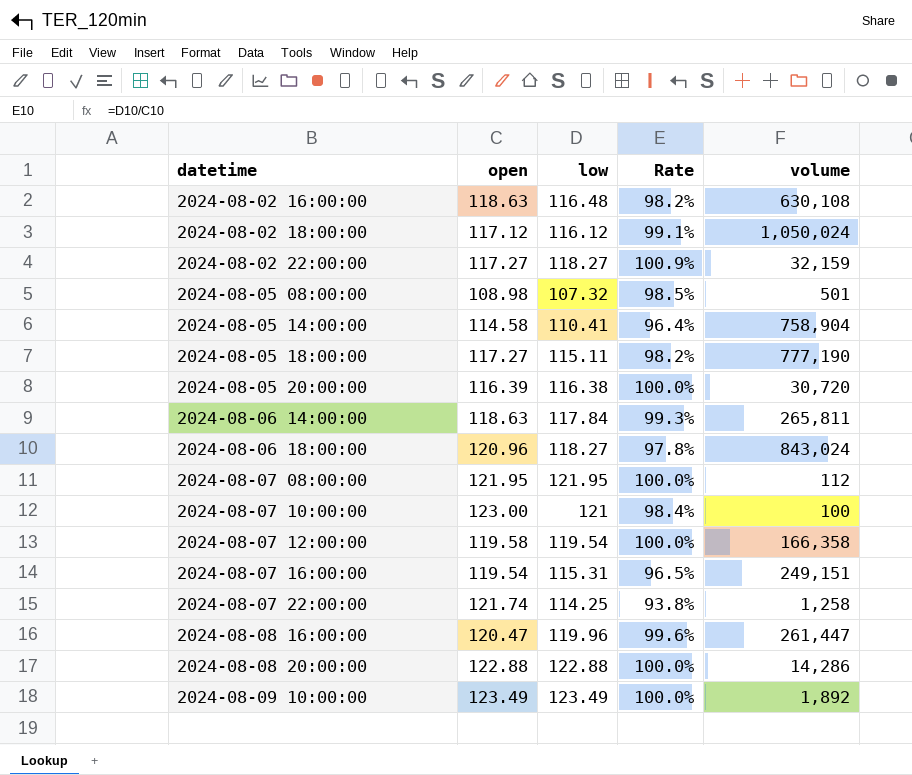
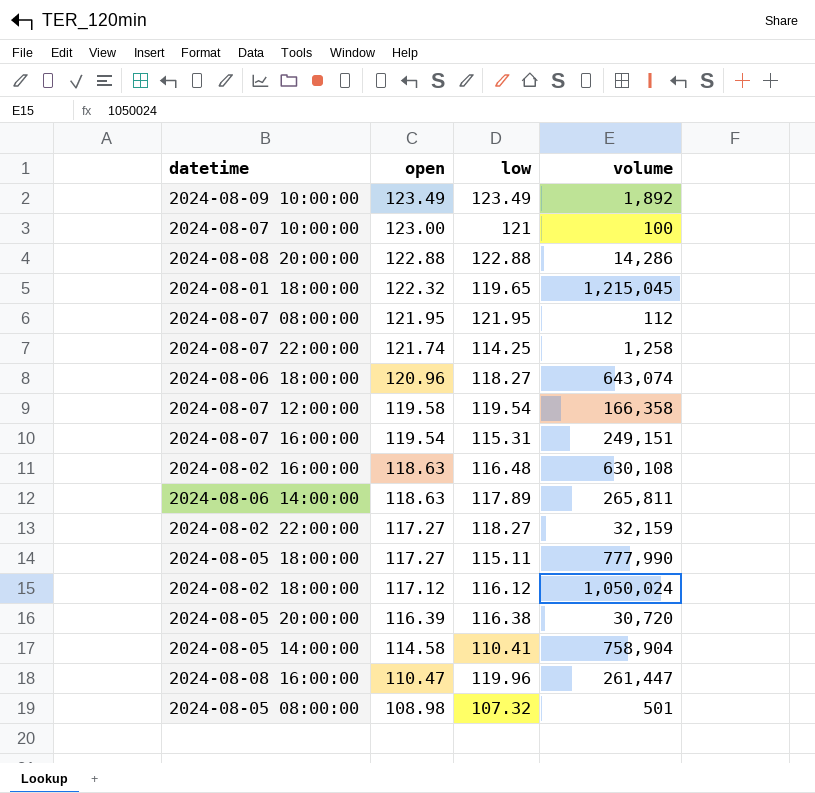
row order: datetime ascending -> open descending
column Rate | formula: [low] / [open] -> none
row 2024-08-01 18:00:00: none -> 122.32 | 119.65 | 1,215,045
2024-08-06 18:00:00 | volume: 843,024 -> 643,074
2024-08-06 14:00:00 | low: 117.84 -> 117.89
2024-08-05 18:00:00 | volume: 777,190 -> 777,990
2024-08-08 16:00:00 | open: 120.47 -> 110.47

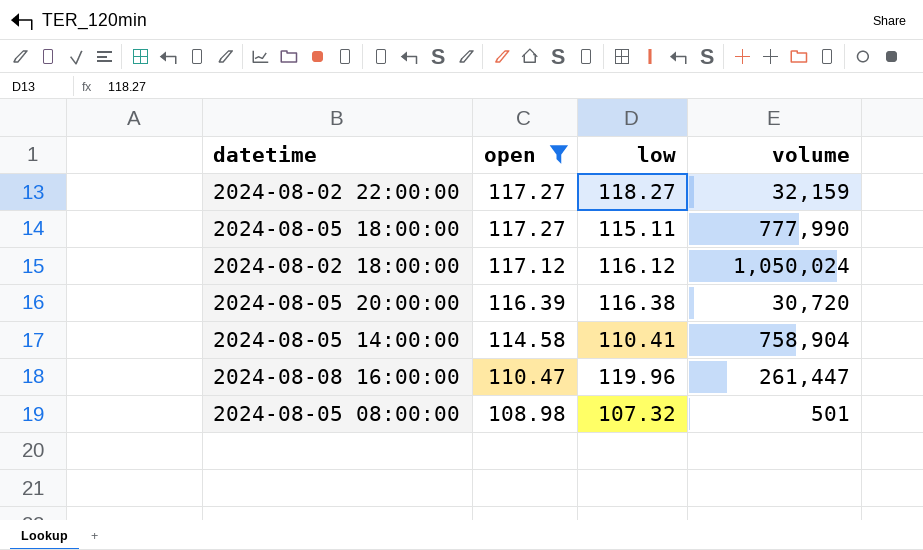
filter: none -> open <= 117.27

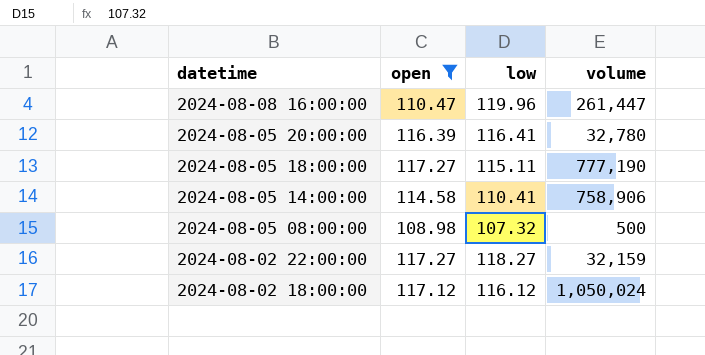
row order: open descending -> datetime descending
2024-08-05 20:00:00 | low: 116.38 -> 116.41
2024-08-05 20:00:00 | volume: 30,720 -> 32,780
2024-08-05 18:00:00 | volume: 777,990 -> 777,190
2024-08-05 14:00:00 | volume: 758,904 -> 758,906
2024-08-05 08:00:00 | volume: 501 -> 500

